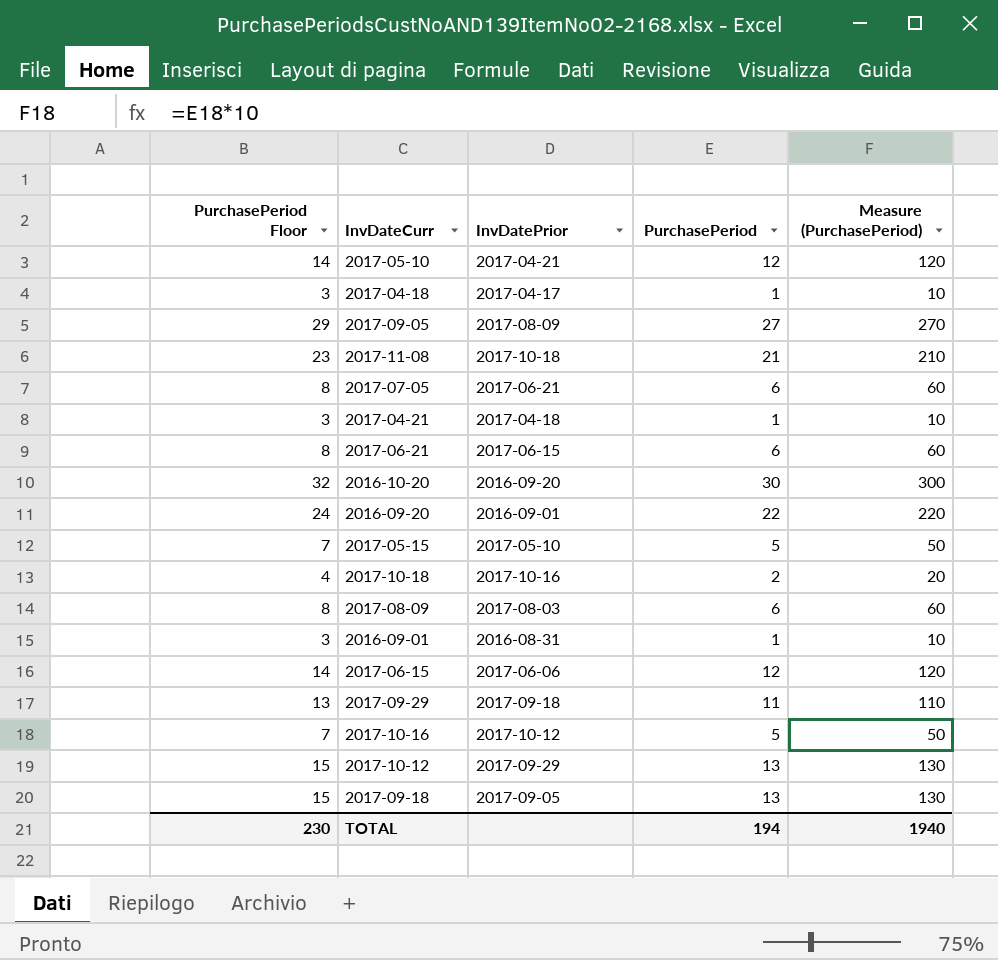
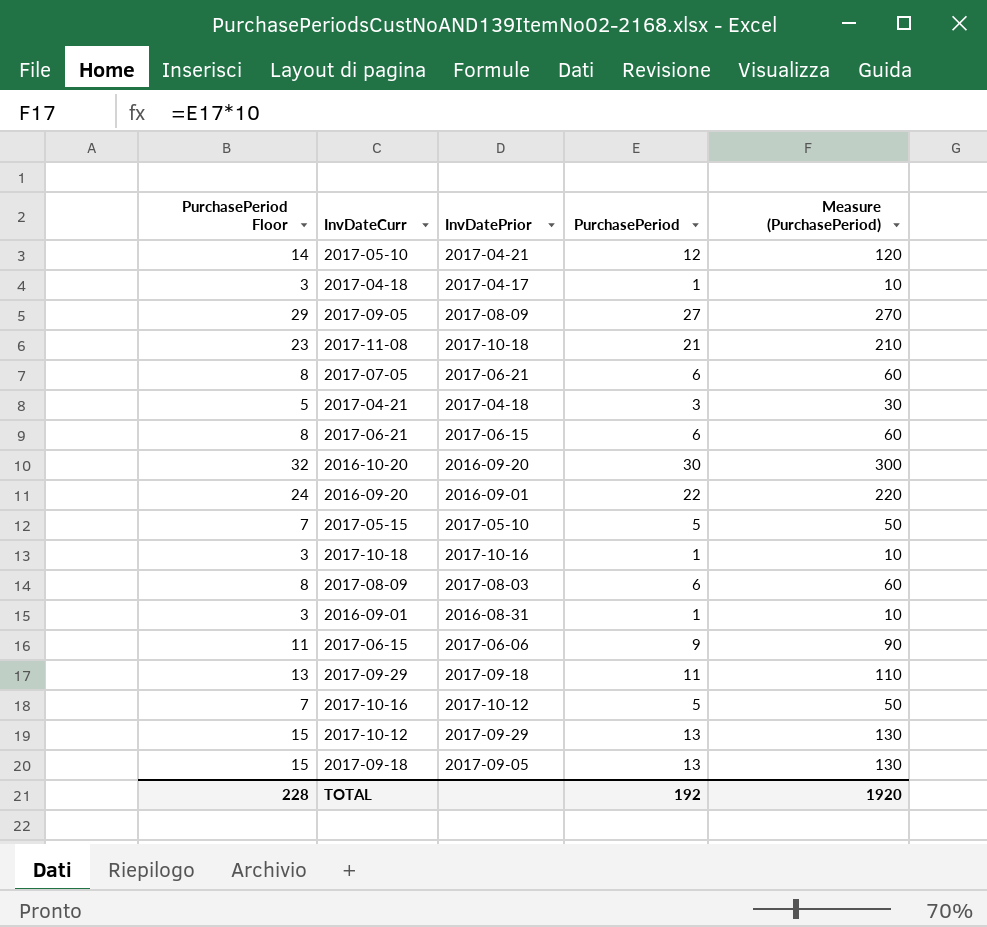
2017-04-21 | PurchasePeriod Floor: 3 -> 5
2017-04-21 | PurchasePeriod: 1 -> 3
2017-04-21 | Measure (PurchasePeriod): 10 -> 30
2017-10-18 | PurchasePeriod Floor: 4 -> 3
2017-10-18 | PurchasePeriod: 2 -> 1
2017-10-18 | Measure (PurchasePeriod): 20 -> 10
2017-06-15 | PurchasePeriod Floor: 14 -> 11
2017-06-15 | PurchasePeriod: 12 -> 9
2017-06-15 | Measure (PurchasePeriod): 120 -> 90
TOTAL | PurchasePeriod Floor: 230 -> 228
TOTAL | PurchasePeriod: 194 -> 192
TOTAL | Measure (PurchasePeriod): 1940 -> 1920

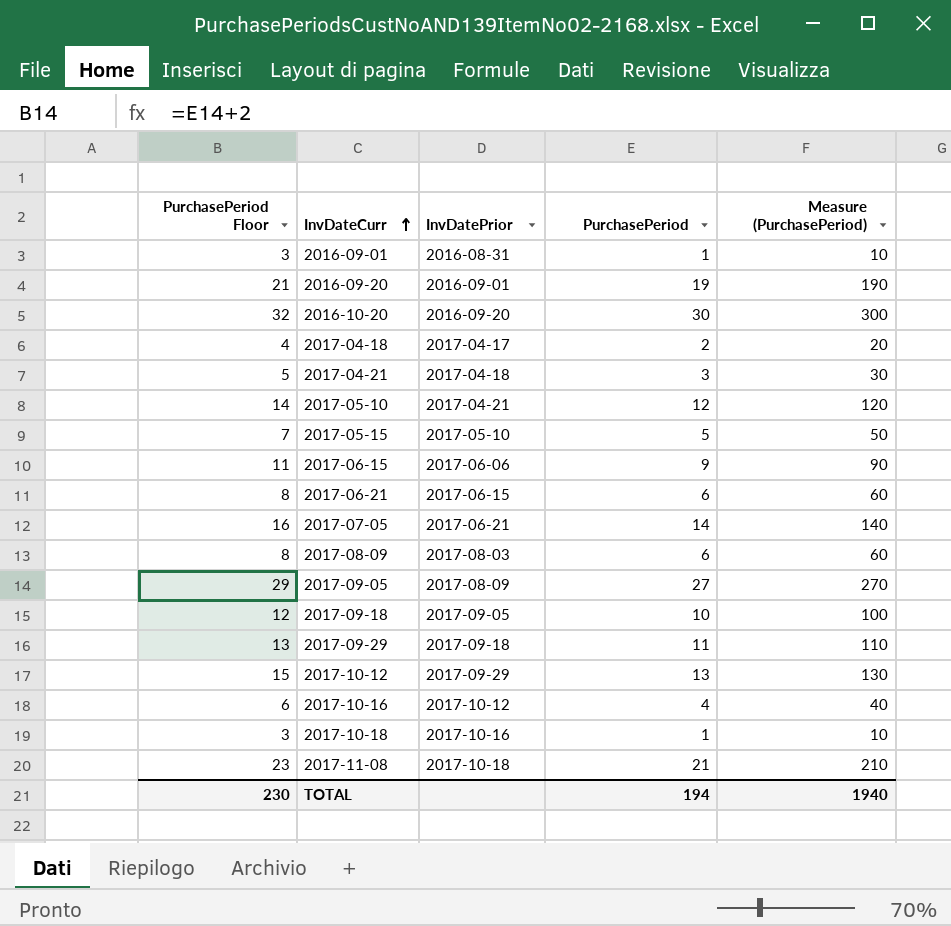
row order: none -> InvDateCurr ascending
2016-09-20 | PurchasePeriod Floor: 24 -> 21
2016-09-20 | PurchasePeriod: 22 -> 19
2016-09-20 | Measure (PurchasePeriod): 220 -> 190
2017-04-18 | PurchasePeriod Floor: 3 -> 4
2017-04-18 | PurchasePeriod: 1 -> 2
2017-04-18 | Measure (PurchasePeriod): 10 -> 20
2017-07-05 | PurchasePeriod Floor: 8 -> 16
2017-07-05 | PurchasePeriod: 6 -> 14
2017-07-05 | Measure (PurchasePeriod): 60 -> 140
2017-09-18 | PurchasePeriod Floor: 15 -> 12
2017-09-18 | PurchasePeriod: 13 -> 10
2017-09-18 | Measure (PurchasePeriod): 130 -> 100
2017-10-16 | PurchasePeriod Floor: 7 -> 6
2017-10-16 | PurchasePeriod: 5 -> 4
2017-10-16 | Measure (PurchasePeriod): 50 -> 40
TOTAL | PurchasePeriod Floor: 228 -> 230
TOTAL | PurchasePeriod: 192 -> 194
TOTAL | Measure (PurchasePeriod): 1920 -> 1940

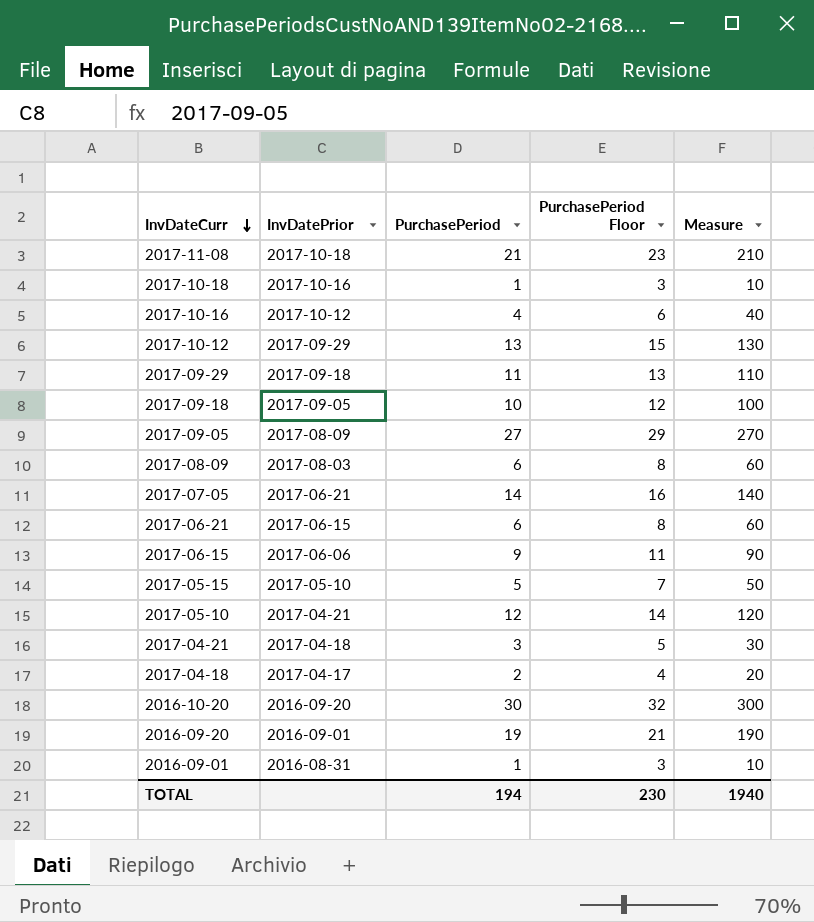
row order: InvDateCurr ascending -> InvDateCurr descending
column PurchasePeriod Floor | position: 1 -> 4
column name: Measure (PurchasePeriod) -> Measure

